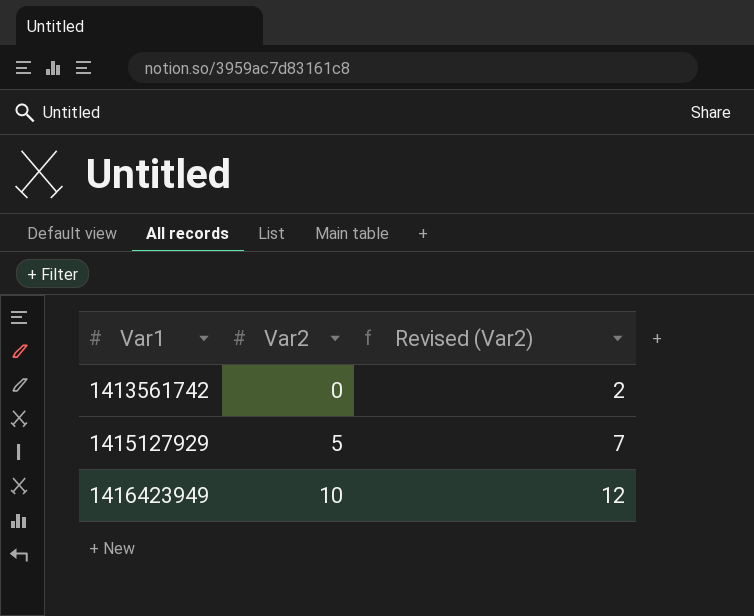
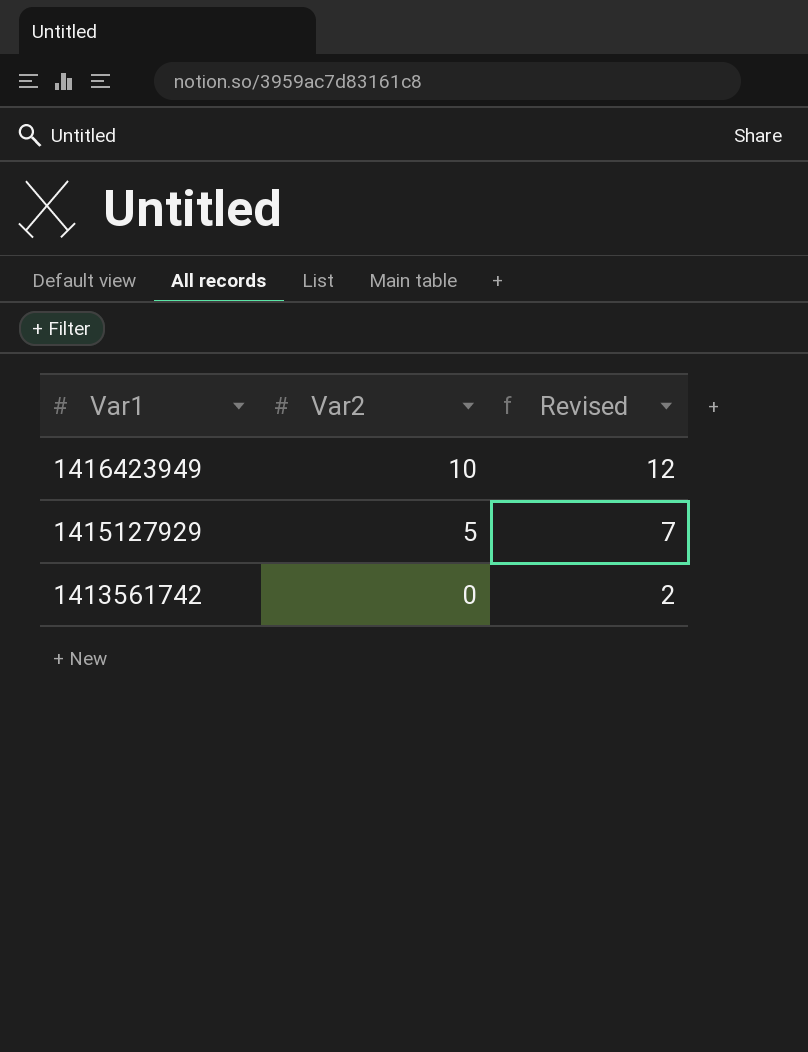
row order: Var1 ascending -> Var1 descending
column name: Revised (Var2) -> Revised

